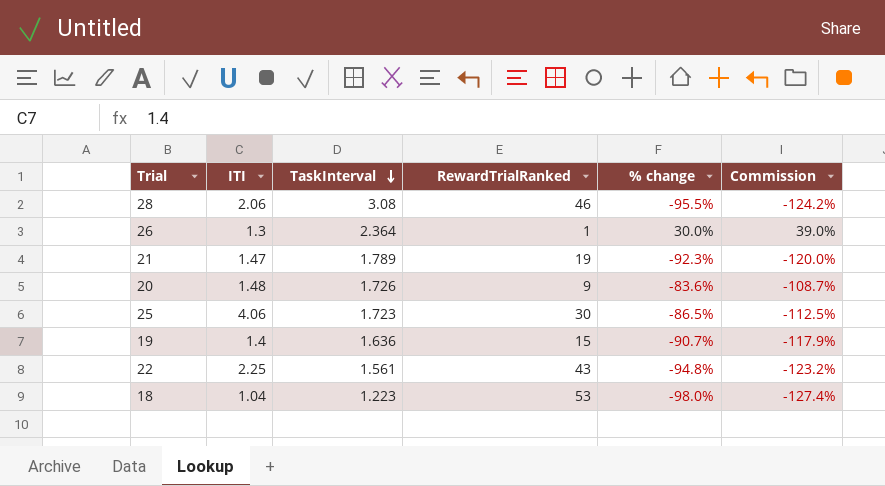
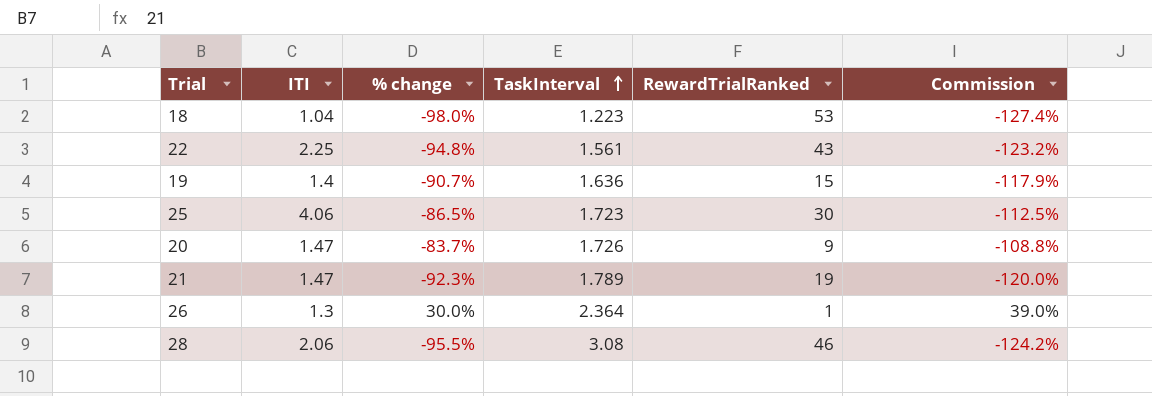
row order: TaskInterval descending -> TaskInterval ascending
column % change | position: 5 -> 3
20 | ITI: 1.48 -> 1.47
20 | % change: -83.6% -> -83.7%
20 | Commission: -108.7% -> -108.8%

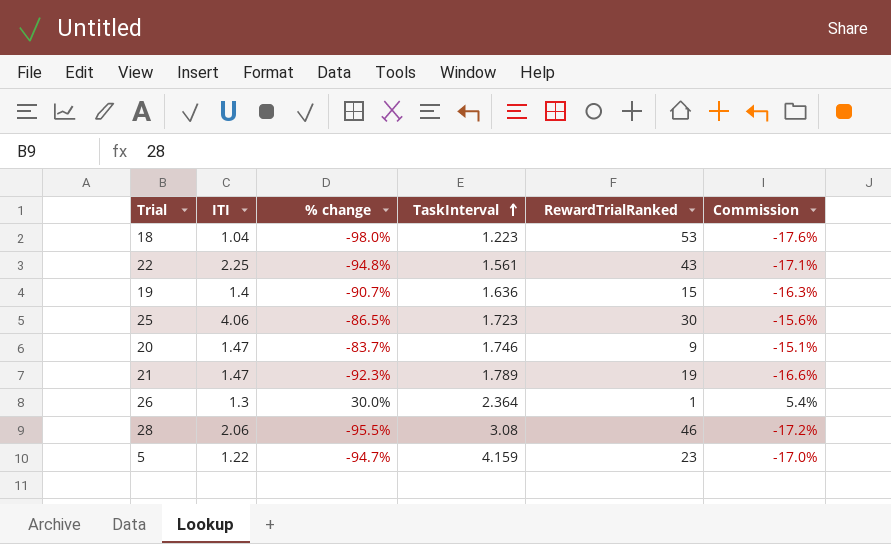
column Commission | formula: [% change] * 1.3 -> [% change] * 0.18
20 | TaskInterval: 1.726 -> 1.746
row 5: none -> 1.22 | -94.7% | 4.159 | 23 | -17.0%

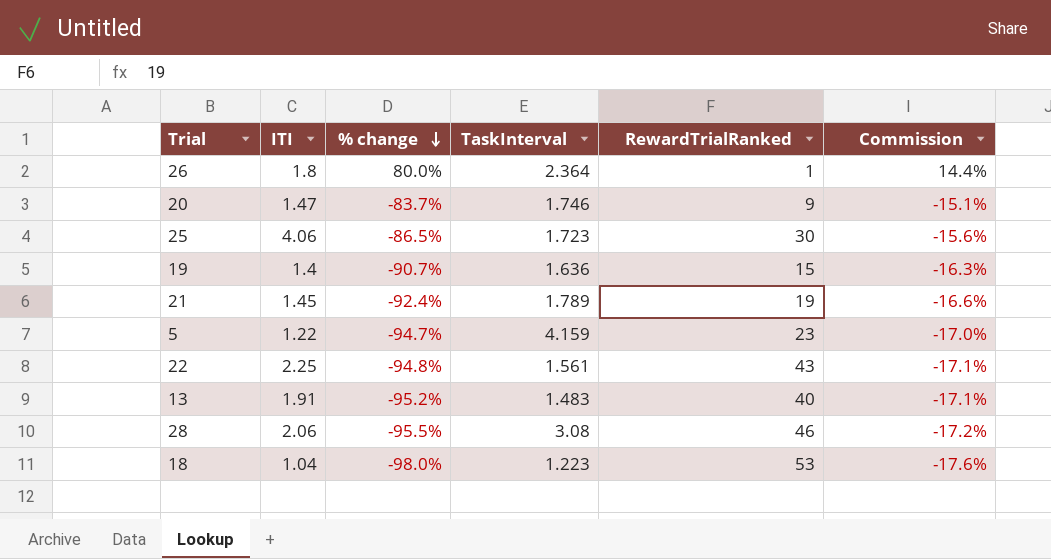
row order: TaskInterval ascending -> % change descending
26 | ITI: 1.3 -> 1.8
26 | % change: 30.0% -> 80.0%
26 | Commission: 5.4% -> 14.4%
21 | ITI: 1.47 -> 1.45
21 | % change: -92.3% -> -92.4%
row 13: none -> 1.91 | -95.2% | 1.483 | 40 | -17.1%

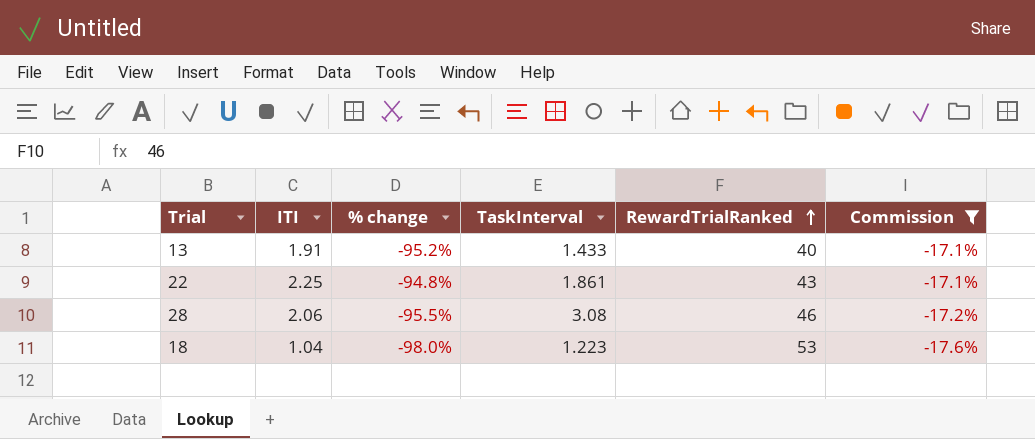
filter: none -> Commission <= -17.1%
row order: % change descending -> RewardTrialRanked ascending
13 | TaskInterval: 1.483 -> 1.433
22 | TaskInterval: 1.561 -> 1.861

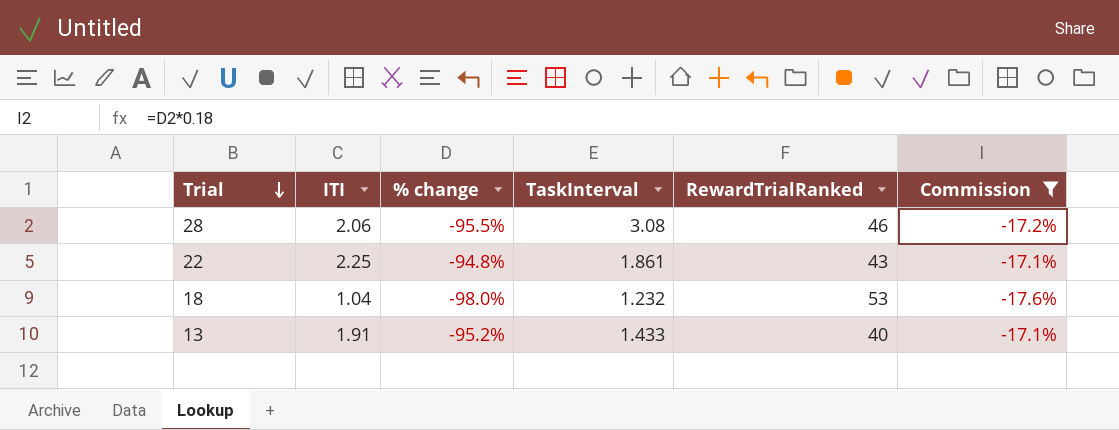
row order: RewardTrialRanked ascending -> Trial descending
18 | TaskInterval: 1.223 -> 1.232

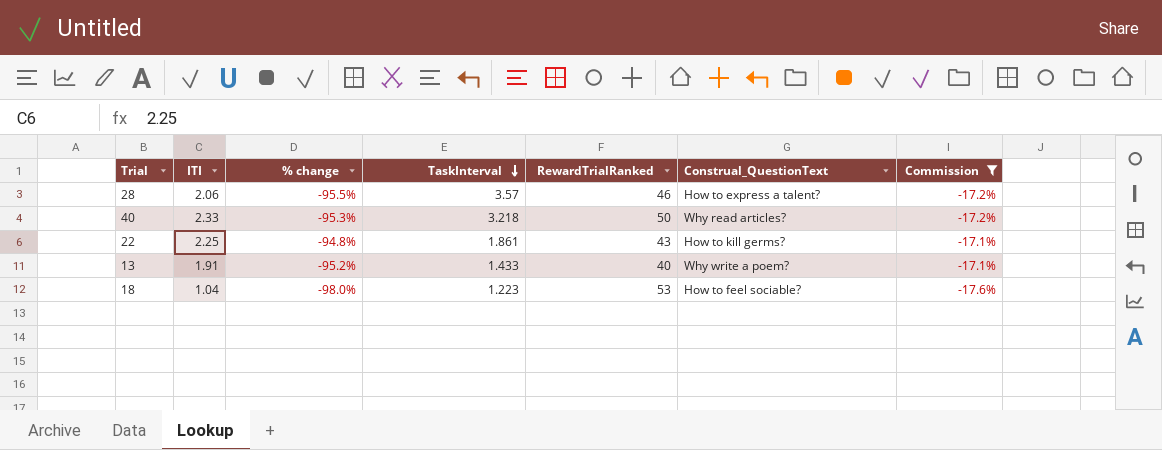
row order: Trial descending -> TaskInterval descending
column Construal_QuestionText | position: none -> 6
28 | TaskInterval: 3.08 -> 3.57
row 40: none -> 2.33 | -95.3% | 3.218 | 50 | Why read articles? | -17.2%
18 | TaskInterval: 1.232 -> 1.223

